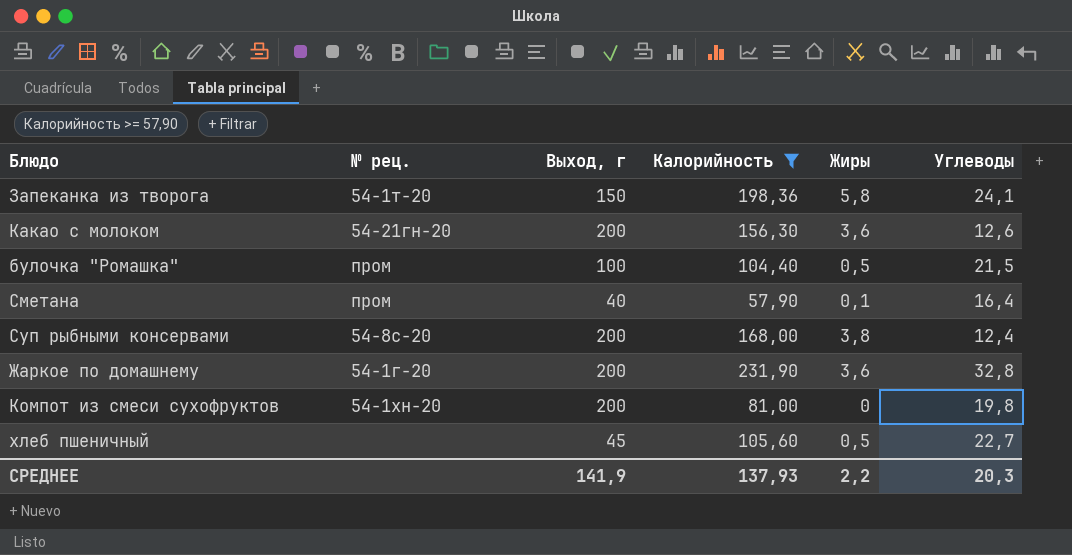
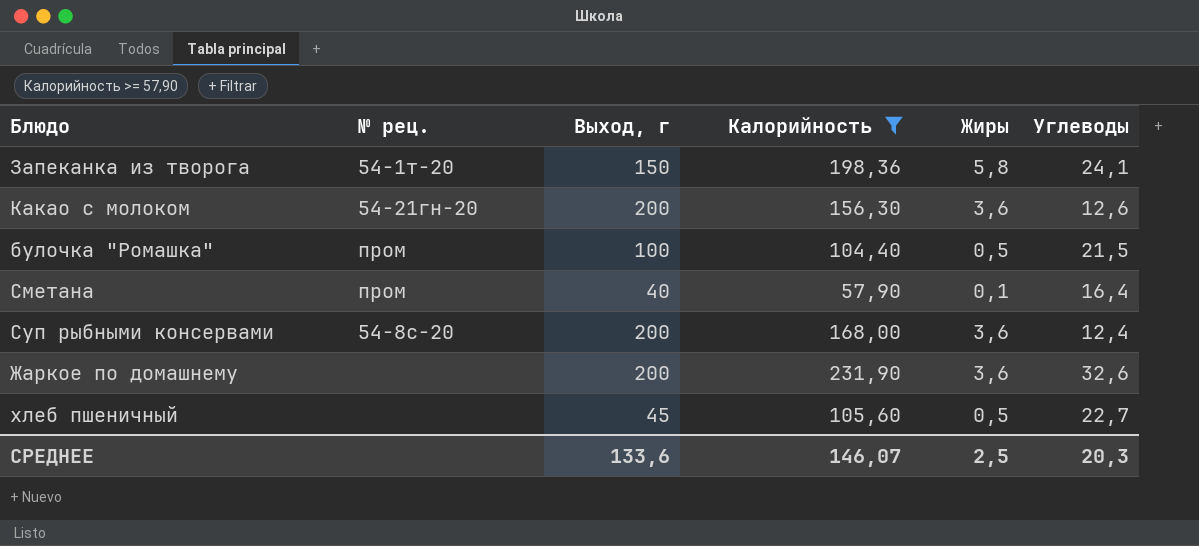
row Компот из смеси сухофруктов: 54-1хн-20 | 200 | 81,00 | 0 | 19,8 -> none
Суп рыбными консервами | Жиры: 3,8 -> 3,6
Жаркое по домашнему | № рец.: 54-1г-20 -> none
Жаркое по домашнему | Углеводы: 32,8 -> 32,6
СРЕДНЕЕ | Выход, г: 141,9 -> 133,6
СРЕДНЕЕ | Калорийность: 137,93 -> 146,07
СРЕДНЕЕ | Жиры: 2,2 -> 2,5

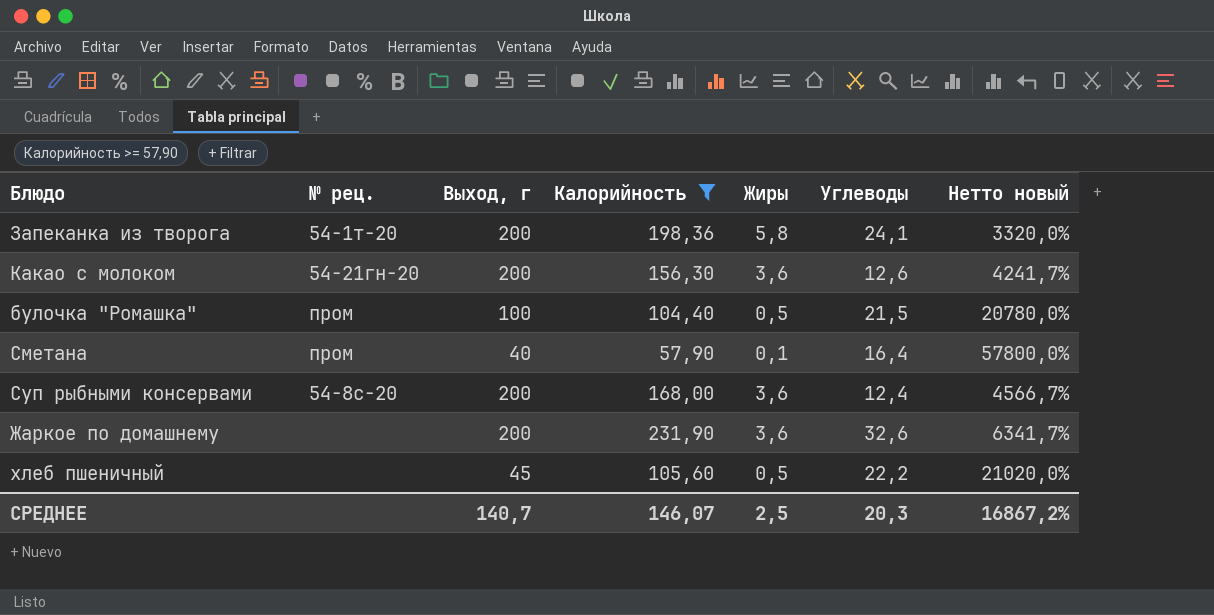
column Нетто новый | formula: none -> ([Калорийность] - [Жиры]) / [Жиры]
Запеканка из творога | Выход, г: 150 -> 200
хлеб пшеничный | Углеводы: 22,7 -> 22,2
СРЕДНЕЕ | Выход, г: 133,6 -> 140,7

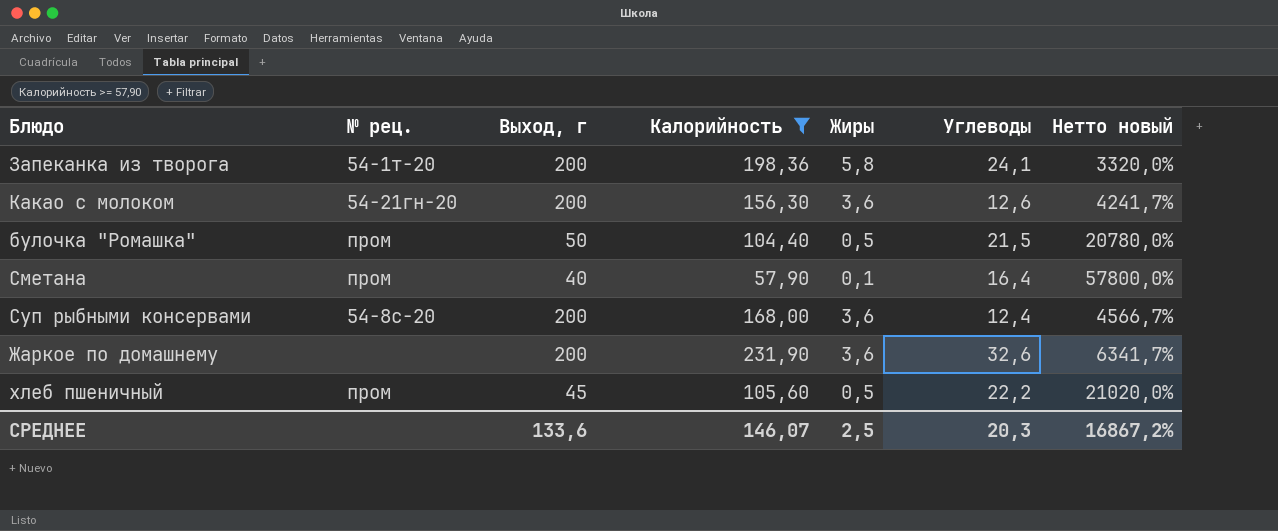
булочка "Ромашка" | Выход, г: 100 -> 50
хлеб пшеничный | № рец.: none -> пром
СРЕДНЕЕ | Выход, г: 140,7 -> 133,6

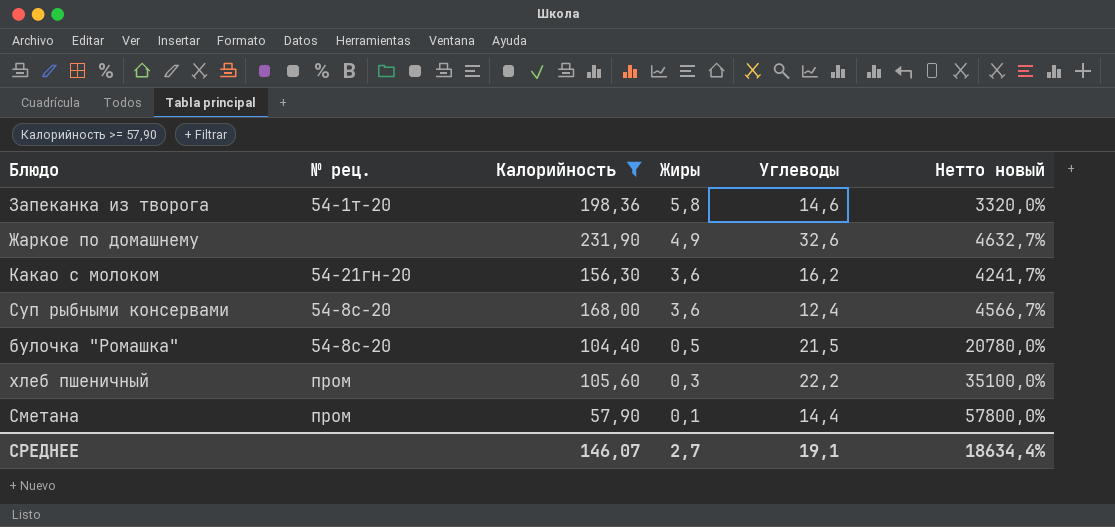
row order: none -> Жиры descending
column Выход, г | position: 3 -> none
Запеканка из творога | Углеводы: 24,1 -> 14,6
Жаркое по домашнему | Жиры: 3,6 -> 4,9
Жаркое по домашнему | Нетто новый: 6341,7% -> 4632,7%
Какао с молоком | Углеводы: 12,6 -> 16,2
булочка "Ромашка" | № рец.: пром -> 54-8с-20
хлеб пшеничный | Жиры: 0,5 -> 0,3
хлеб пшеничный | Нетто новый: 21020,0% -> 35100,0%
Сметана | Углеводы: 16,4 -> 14,4
СРЕДНЕЕ | Жиры: 2,5 -> 2,7
СРЕДНЕЕ | Углеводы: 20,3 -> 19,1
СРЕДНЕЕ | Нетто новый: 16867,2% -> 18634,4%

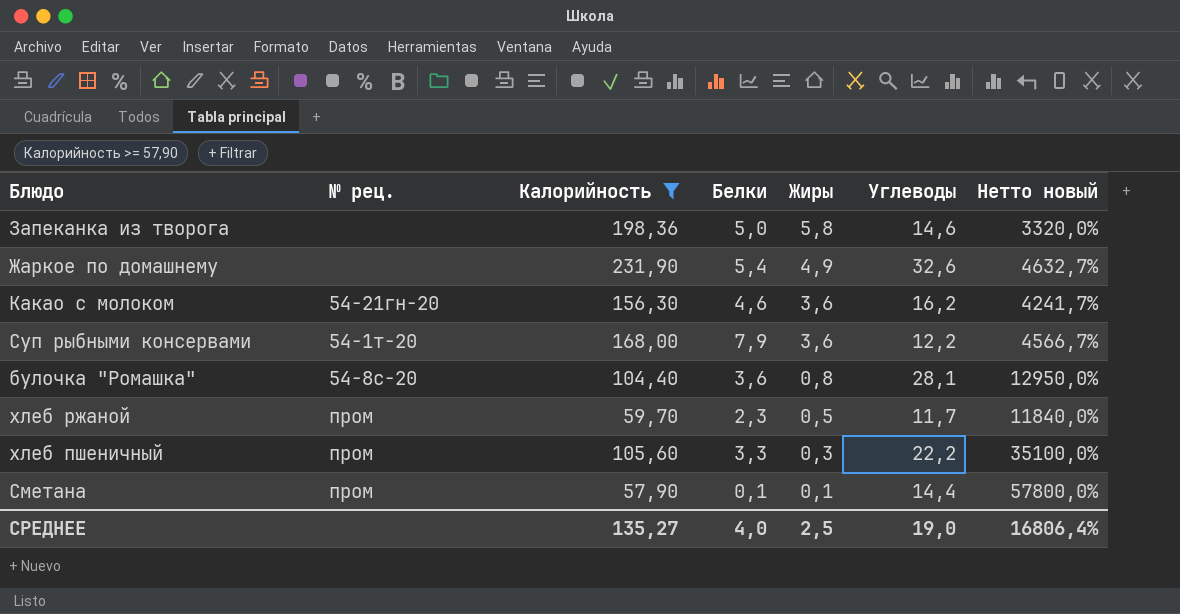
column Белки | position: none -> 4
Запеканка из творога | № рец.: 54-1т-20 -> none
Суп рыбными консервами | № рец.: 54-8с-20 -> 54-1т-20
Суп рыбными консервами | Углеводы: 12,4 -> 12,2
булочка "Ромашка" | Жиры: 0,5 -> 0,8
булочка "Ромашка" | Углеводы: 21,5 -> 28,1
булочка "Ромашка" | Нетто новый: 20780,0% -> 12950,0%
row хлеб ржаной: none -> пром | 59,70 | 2,3 | 0,5 | 11,7 | 11840,0%
СРЕДНЕЕ | Калорийность: 146,07 -> 135,27
СРЕДНЕЕ | Жиры: 2,7 -> 2,5
СРЕДНЕЕ | Углеводы: 19,1 -> 19,0
СРЕДНЕЕ | Нетто новый: 18634,4% -> 16806,4%

